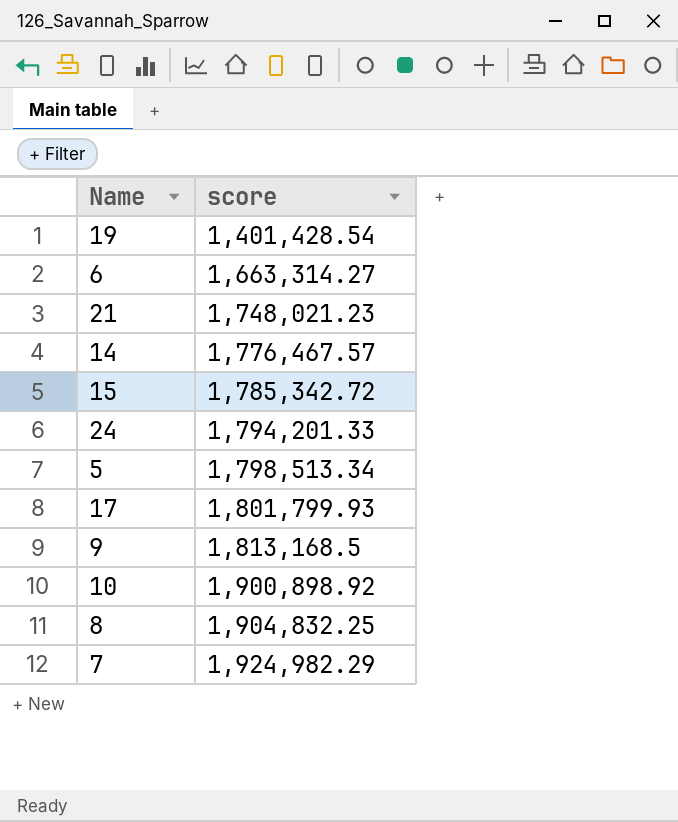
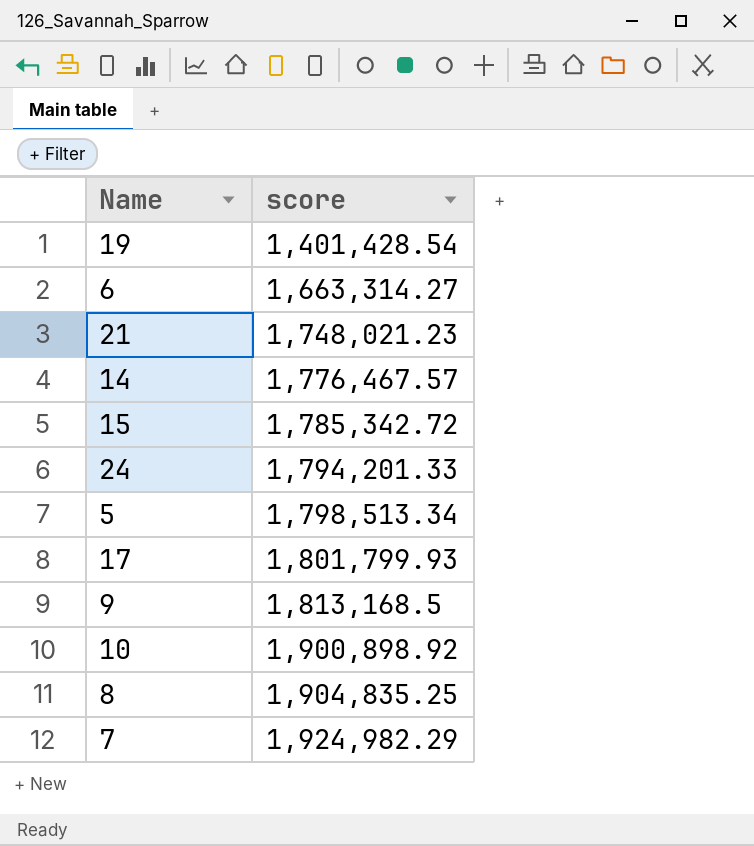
8 | score: 1,904,832.25 -> 1,904,835.25

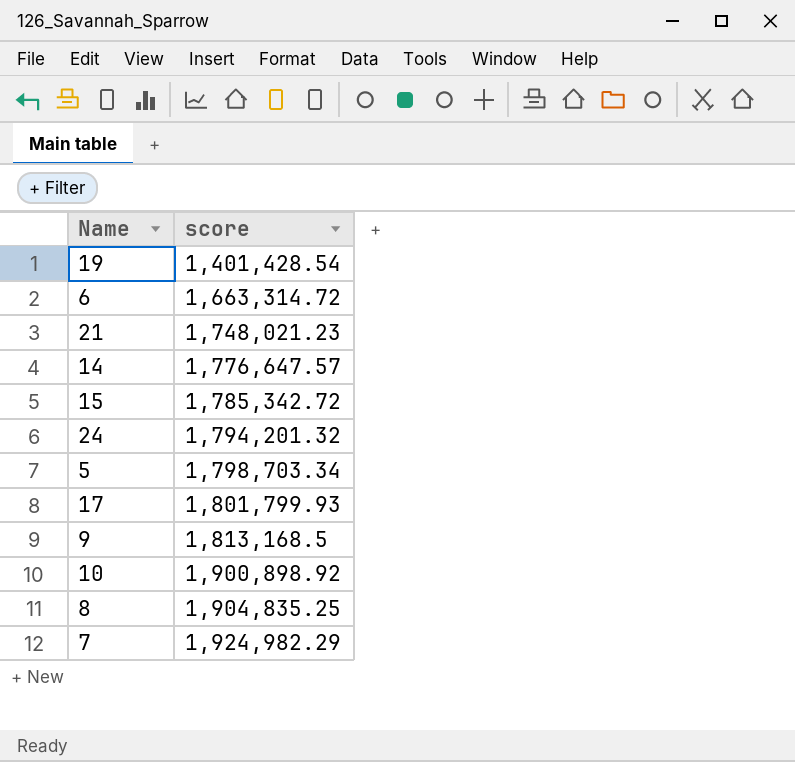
6 | score: 1,663,314.27 -> 1,663,314.72
14 | score: 1,776,467.57 -> 1,776,647.57
24 | score: 1,794,201.33 -> 1,794,201.32
5 | score: 1,798,513.34 -> 1,798,703.34

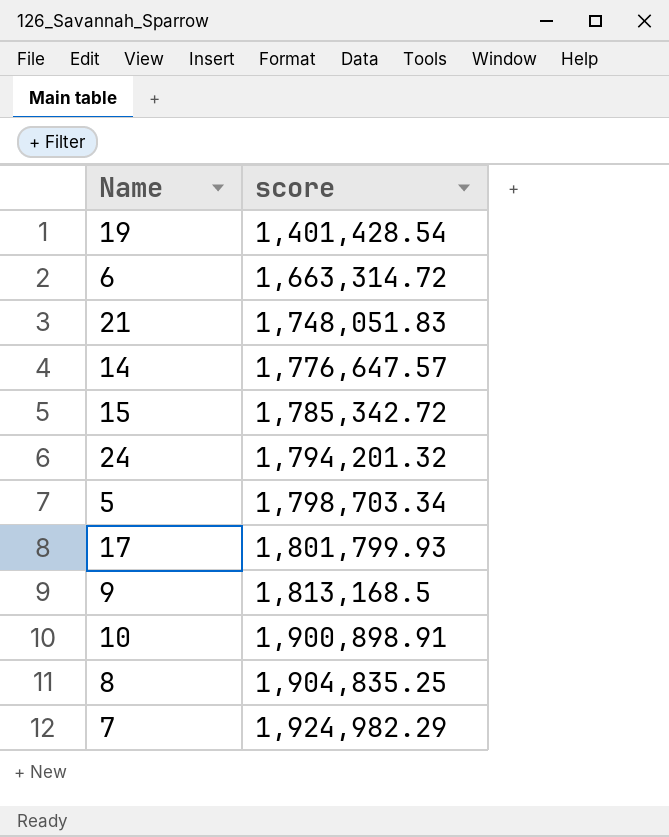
21 | score: 1,748,021.23 -> 1,748,051.83
10 | score: 1,900,898.92 -> 1,900,898.91

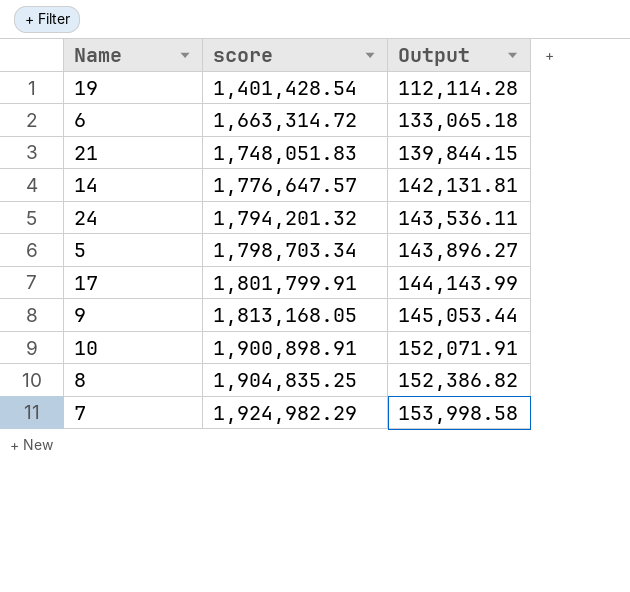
column Output | formula: none -> [score] * 0.08
row 15: 1,785,342.72 -> none
17 | score: 1,801,799.93 -> 1,801,799.91
9 | score: 1,813,168.5 -> 1,813,168.05

